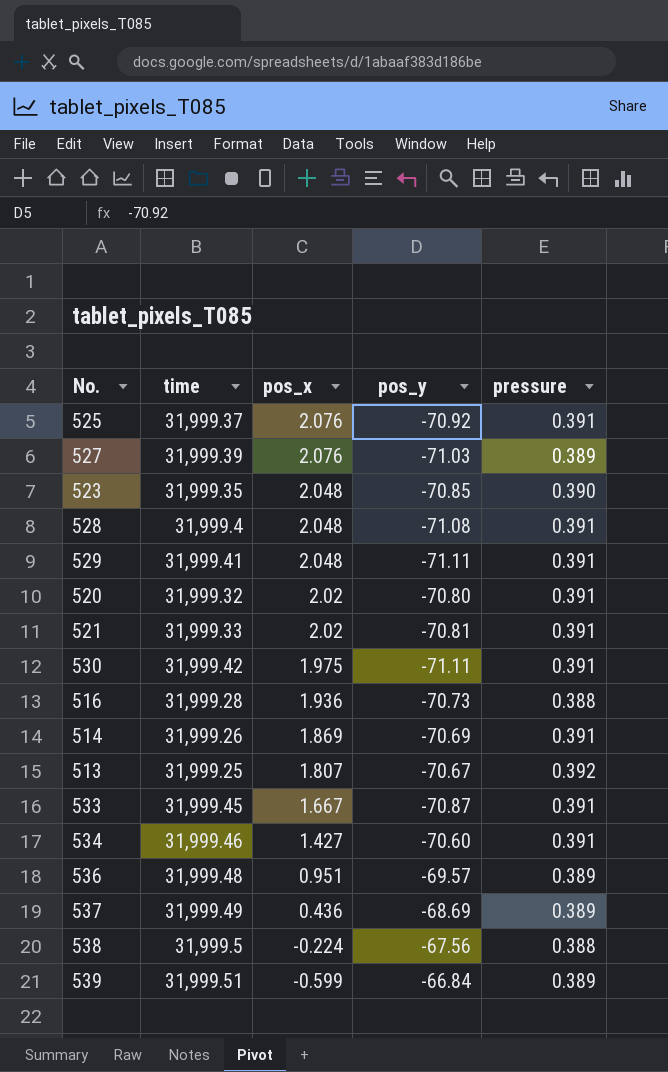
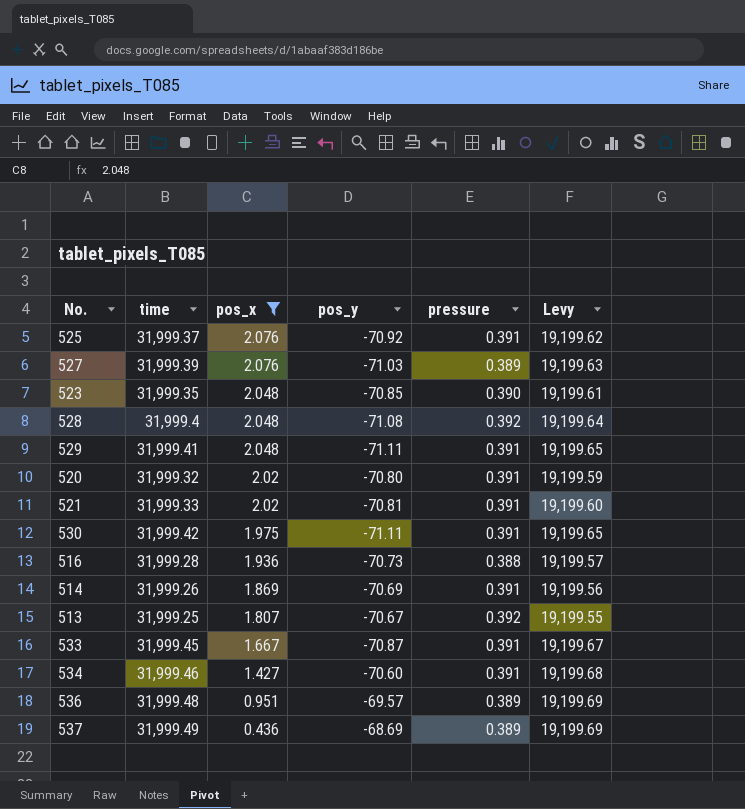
filter: none -> pos_x >= 0.436
column Levy | formula: none -> [time] * 0.6
528 | pressure: 0.391 -> 0.392

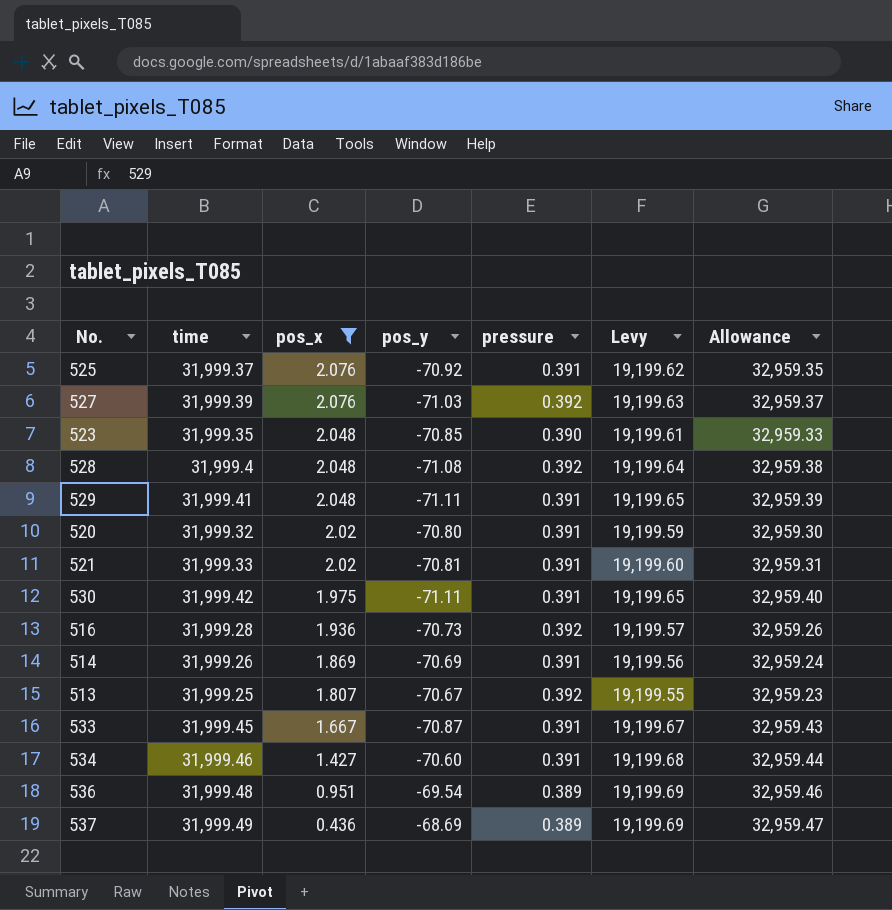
column Allowance | formula: none -> [time] * 1.03
527 | pressure: 0.389 -> 0.392
516 | pressure: 0.388 -> 0.392
536 | pos_y: -69.57 -> -69.54

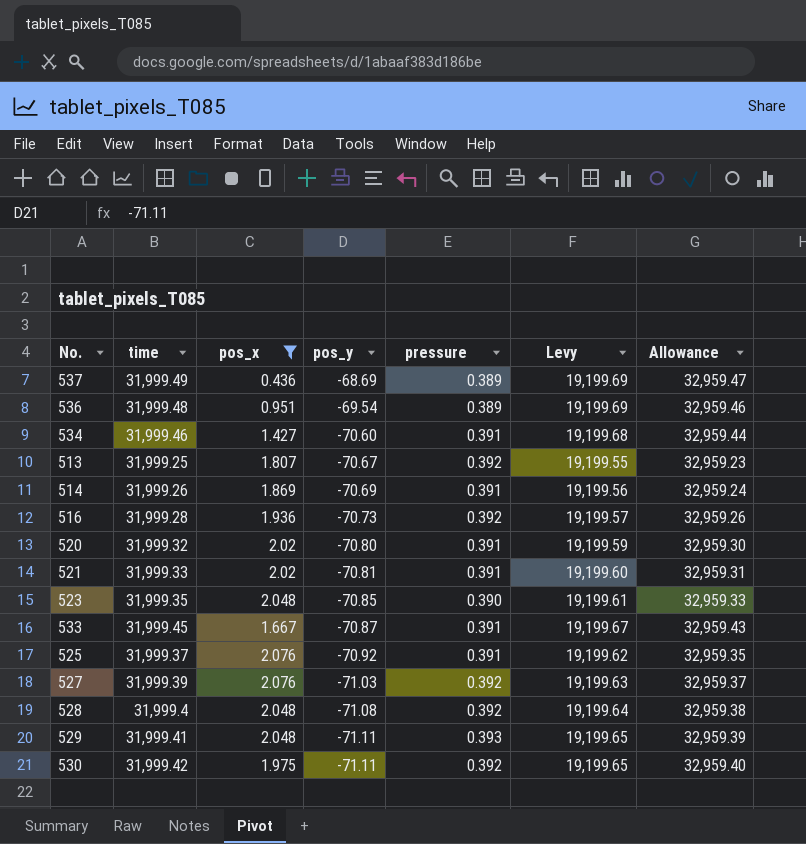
row order: pos_x descending -> pos_y descending
529 | pressure: 0.391 -> 0.393
530 | pressure: 0.391 -> 0.392

